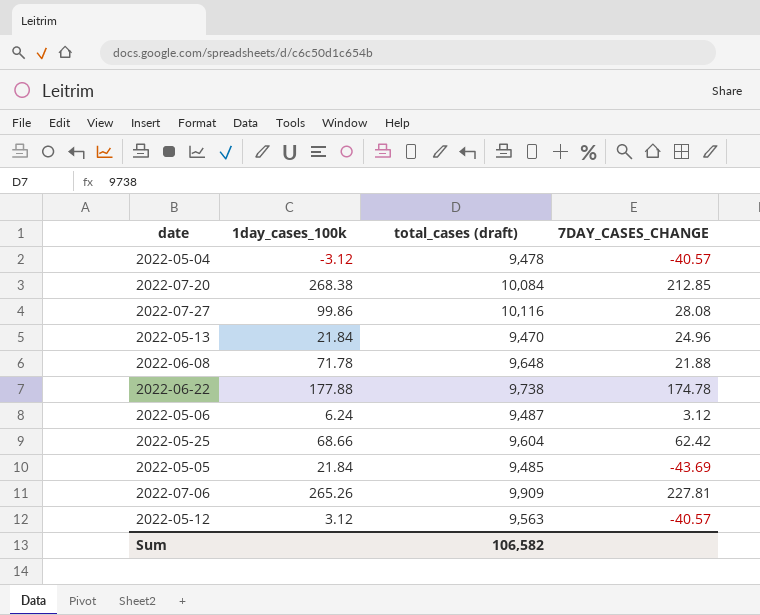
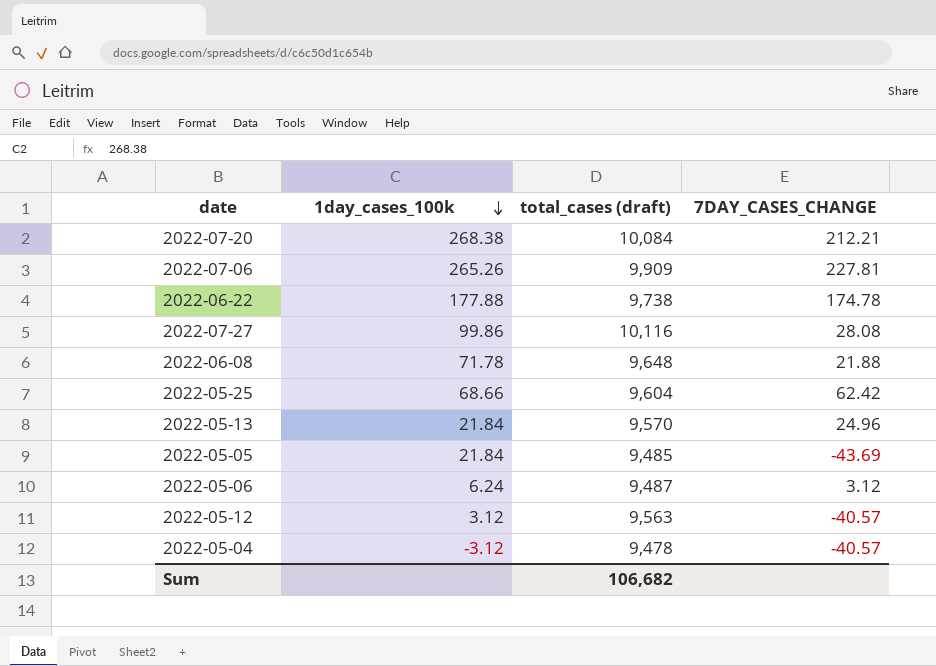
row order: none -> 1day_cases_100k descending
2022-07-20 | 7DAY_CASES_CHANGE: 212.85 -> 212.21
2022-05-13 | total_cases (draft): 9,470 -> 9,570
Sum | total_cases (draft): 106,582 -> 106,682

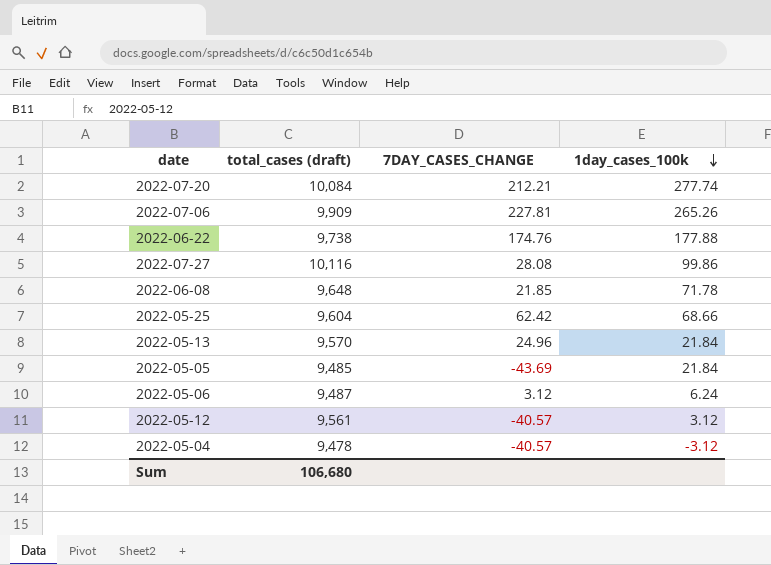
column 1day_cases_100k | position: 2 -> 4
2022-07-20 | 1day_cases_100k: 268.38 -> 277.74
2022-06-22 | 7DAY_CASES_CHANGE: 174.78 -> 174.76
2022-06-08 | 7DAY_CASES_CHANGE: 21.88 -> 21.85
2022-05-12 | total_cases (draft): 9,563 -> 9,561
Sum | total_cases (draft): 106,682 -> 106,680

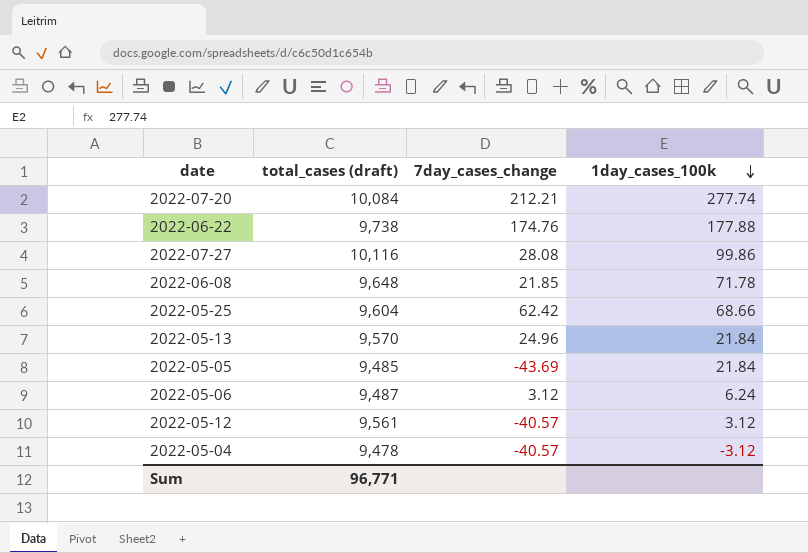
column name: 7DAY_CASES_CHANGE -> 7day_cases_change
row 2022-07-06: 9,909 | 227.81 | 265.26 -> none
Sum | total_cases (draft): 106,680 -> 96,771

